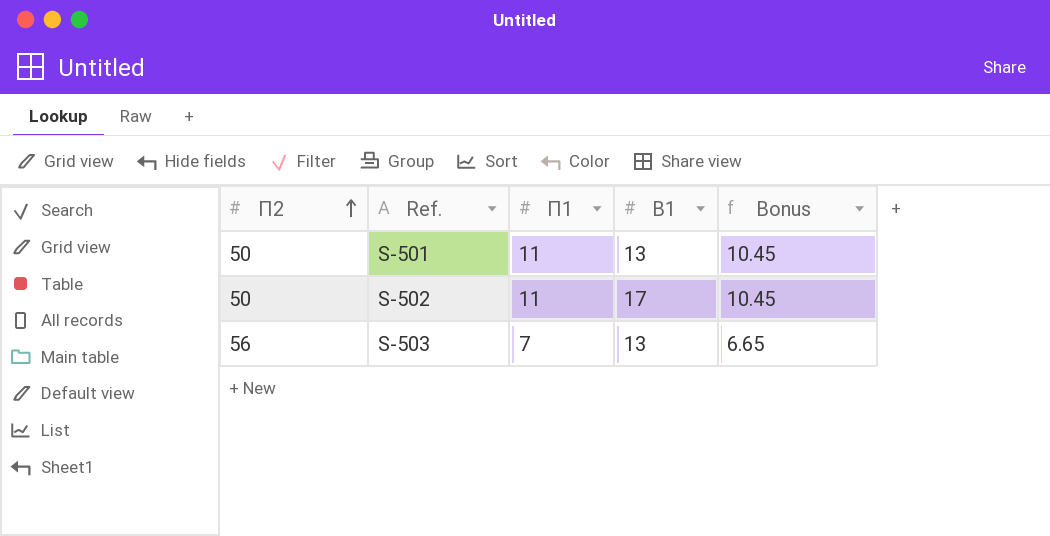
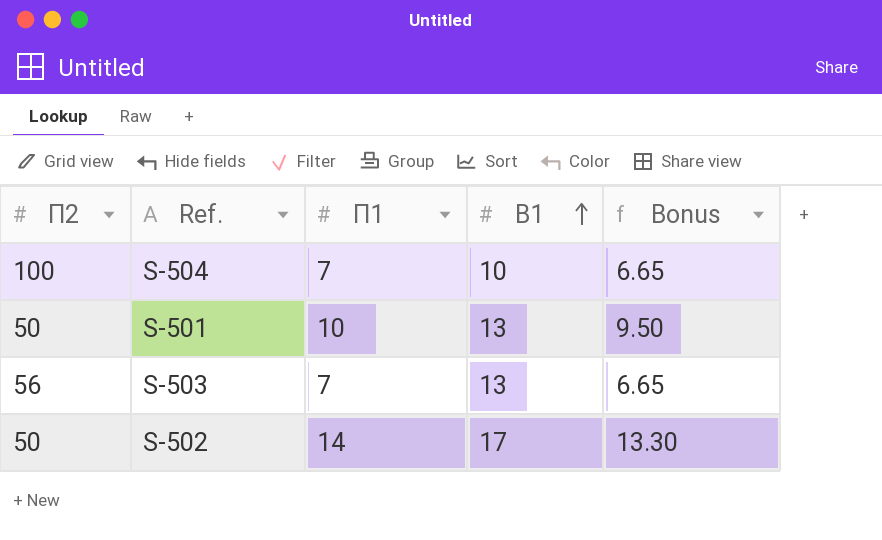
row order: П2 ascending -> В1 ascending
row S-504: none -> 100 | 7 | 10 | 6.65
S-501 | П1: 11 -> 10
S-501 | Bonus: 10.45 -> 9.50
S-502 | П1: 11 -> 14
S-502 | Bonus: 10.45 -> 13.30

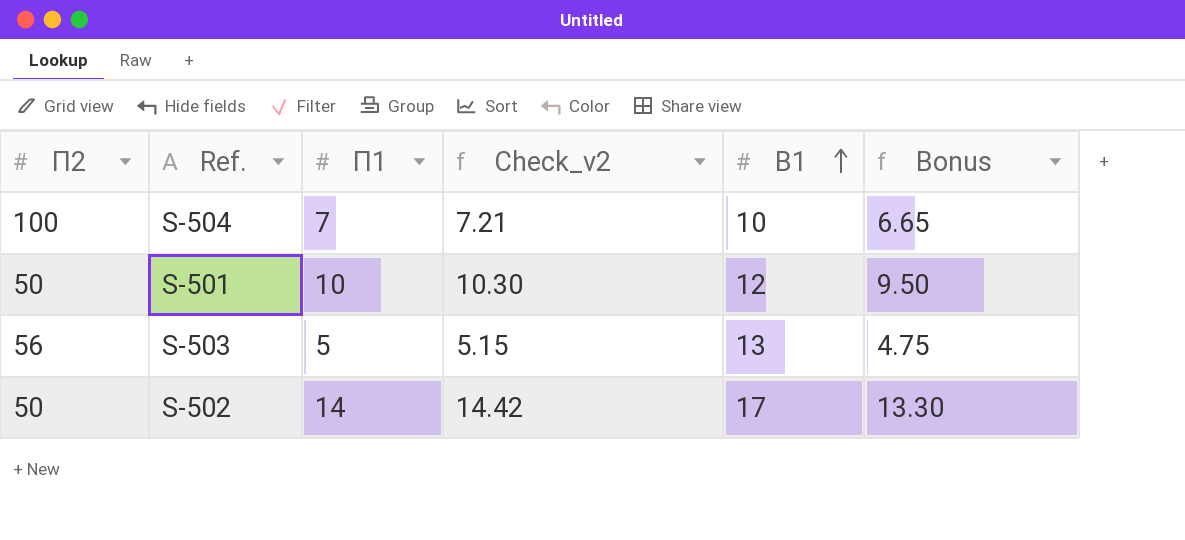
column Check_v2 | formula: none -> [П1] * 1.03
S-501 | В1: 13 -> 12
S-503 | П1: 7 -> 5
S-503 | Bonus: 6.65 -> 4.75

